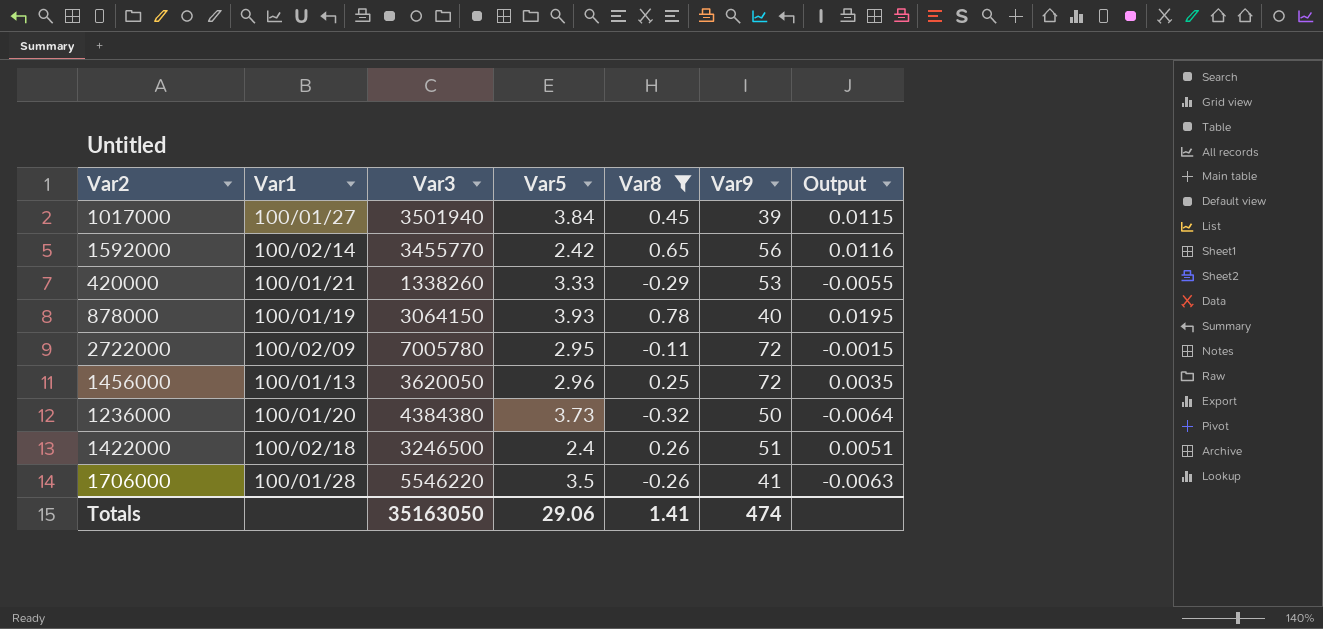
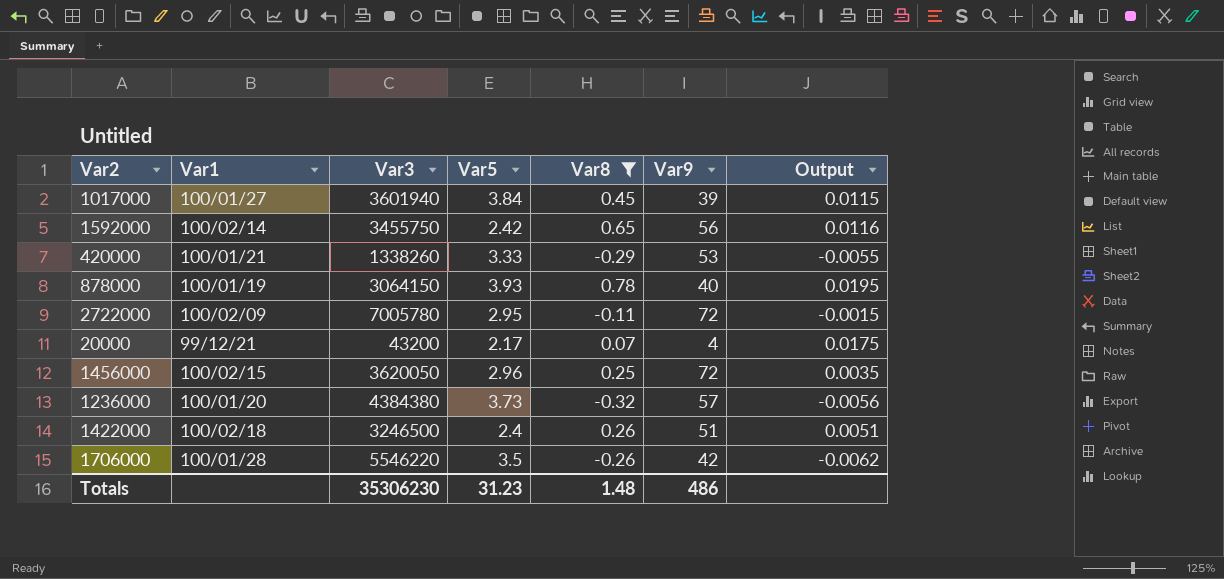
1017000 | Var3: 3501940 -> 3601940
1592000 | Var3: 3455770 -> 3455750
row 20000: none -> 99/12/21 | 43200 | 2.17 | 0.07 | 4 | 0.0175
1456000 | Var1: 100/01/13 -> 100/02/15
1236000 | Var9: 50 -> 57
1236000 | Output: -0.0064 -> -0.0056
1706000 | Var9: 41 -> 42
1706000 | Output: -0.0063 -> -0.0062
Totals | Var3: 35163050 -> 35306230
Totals | Var5: 29.06 -> 31.23
Totals | Var8: 1.41 -> 1.48
Totals | Var9: 474 -> 486

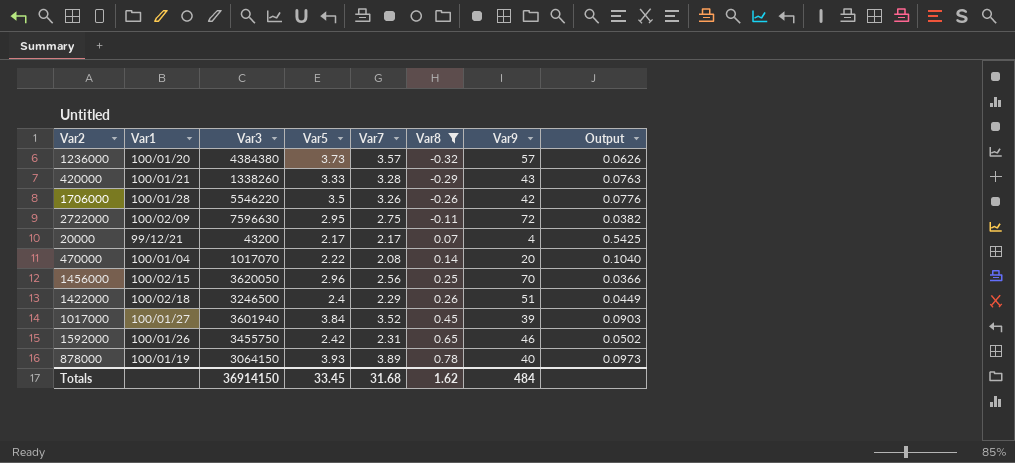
row order: none -> Var8 ascending
column Var7 | position: none -> 5
column Output | formula: [Var8] / [Var9] -> [Var7] / [Var9]
420000 | Var9: 53 -> 43
2722000 | Var3: 7005780 -> 7596630
row 470000: none -> 100/01/04 | 1017070 | 2.22 | 2.08 | 0.14 | 20 | 0.1040
1456000 | Var9: 72 -> 70
1592000 | Var1: 100/02/14 -> 100/01/26
1592000 | Var9: 56 -> 46
Totals | Var3: 35306230 -> 36914150
Totals | Var5: 31.23 -> 33.45
Totals | Var8: 1.48 -> 1.62
Totals | Var9: 486 -> 484

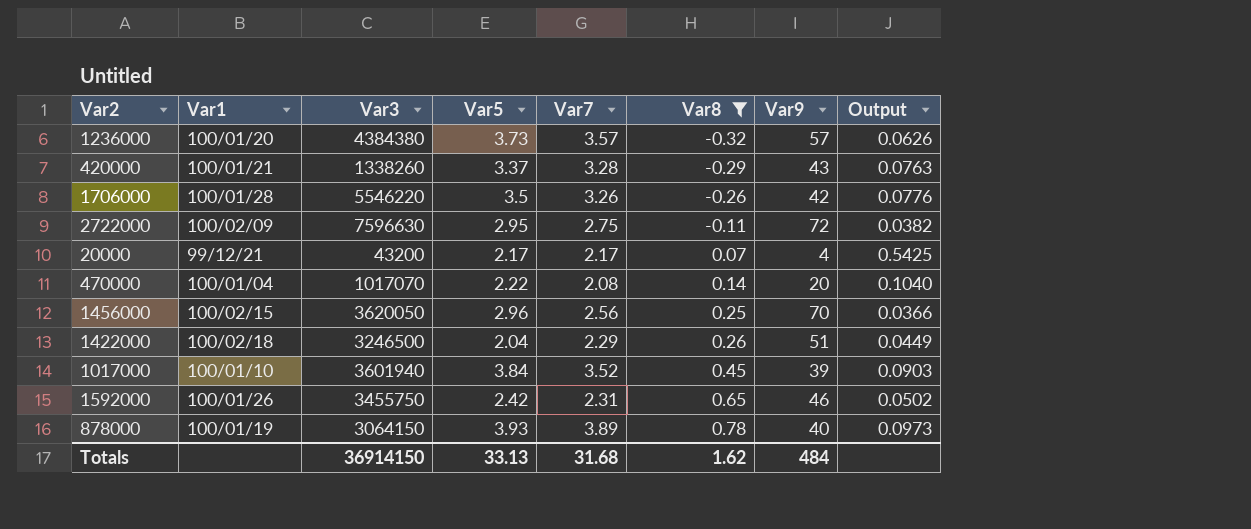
420000 | Var5: 3.33 -> 3.37
1422000 | Var5: 2.4 -> 2.04
1017000 | Var1: 100/01/27 -> 100/01/10
Totals | Var5: 33.45 -> 33.13

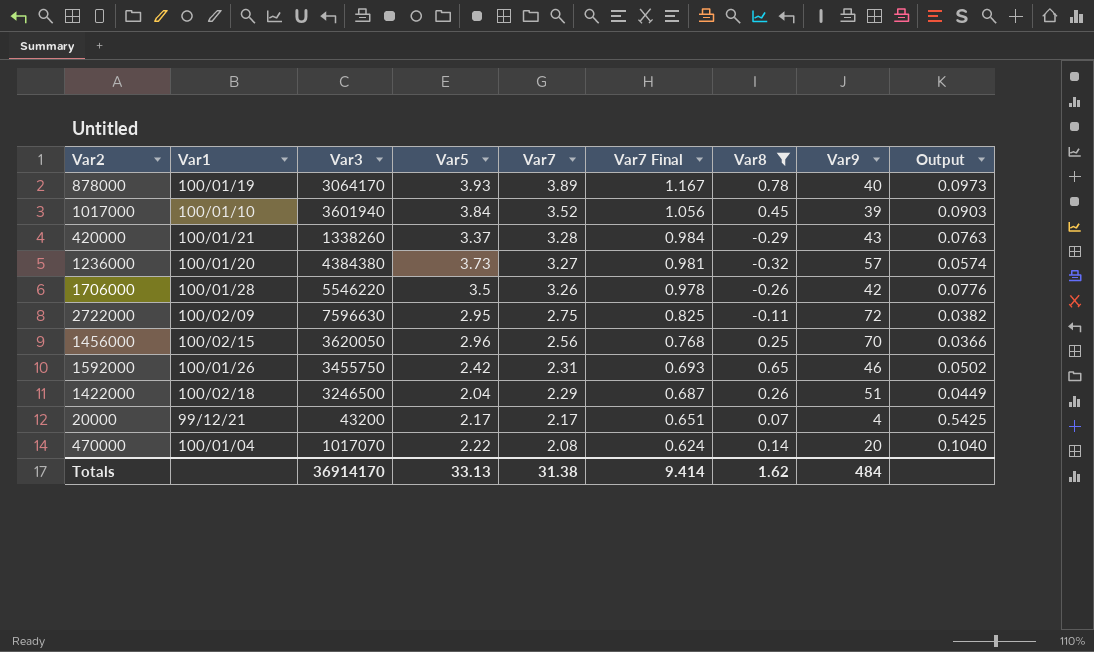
row order: Var8 ascending -> Var7 descending
column Var7 Final | formula: none -> [Var7] * 0.3
878000 | Var3: 3064150 -> 3064170
1236000 | Var7: 3.57 -> 3.27
1236000 | Output: 0.0626 -> 0.0574
Totals | Var3: 36914150 -> 36914170
Totals | Var7: 31.68 -> 31.38

